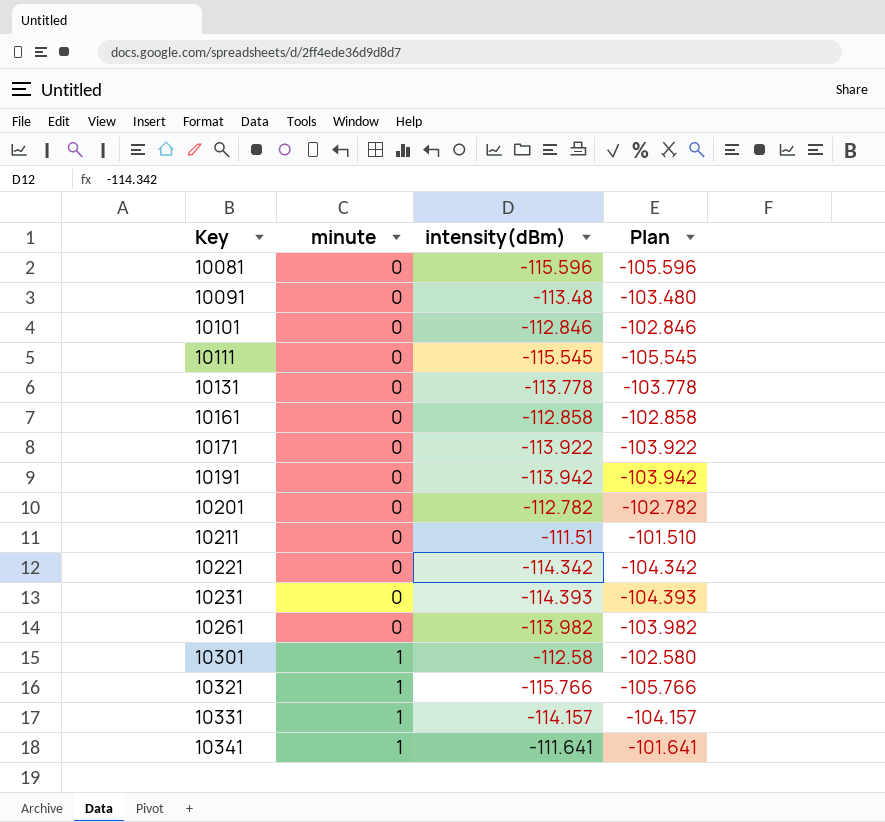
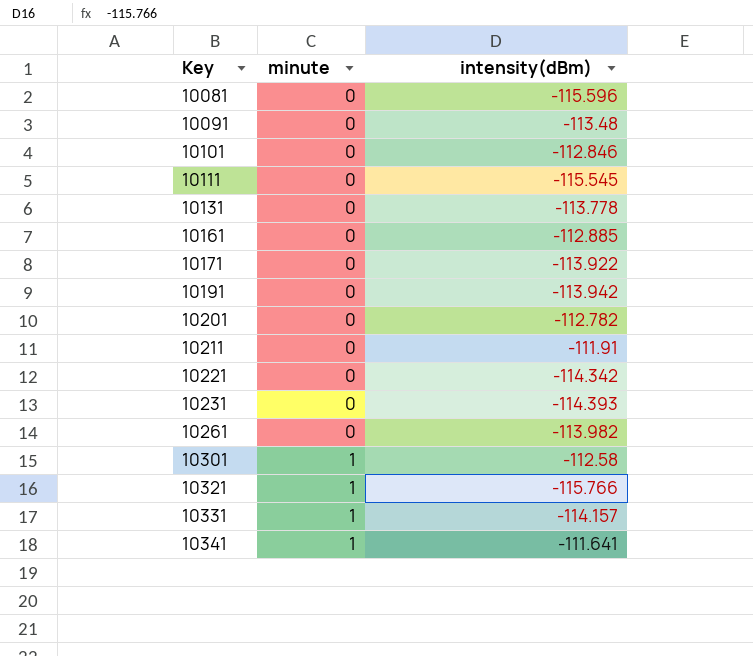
column Plan | formula: [intensity(dBm)] + 10 -> none
10161 | intensity(dBm): -112.858 -> -112.885
10211 | intensity(dBm): -111.51 -> -111.91

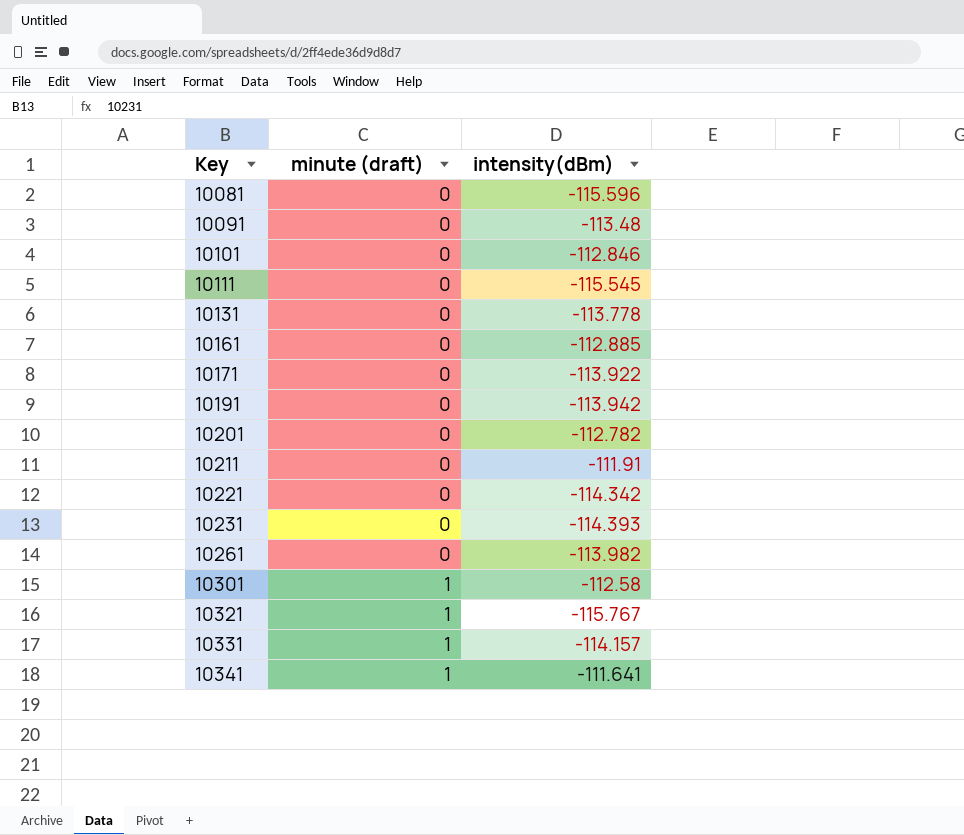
column name: minute -> minute (draft)
10321 | intensity(dBm): -115.766 -> -115.767

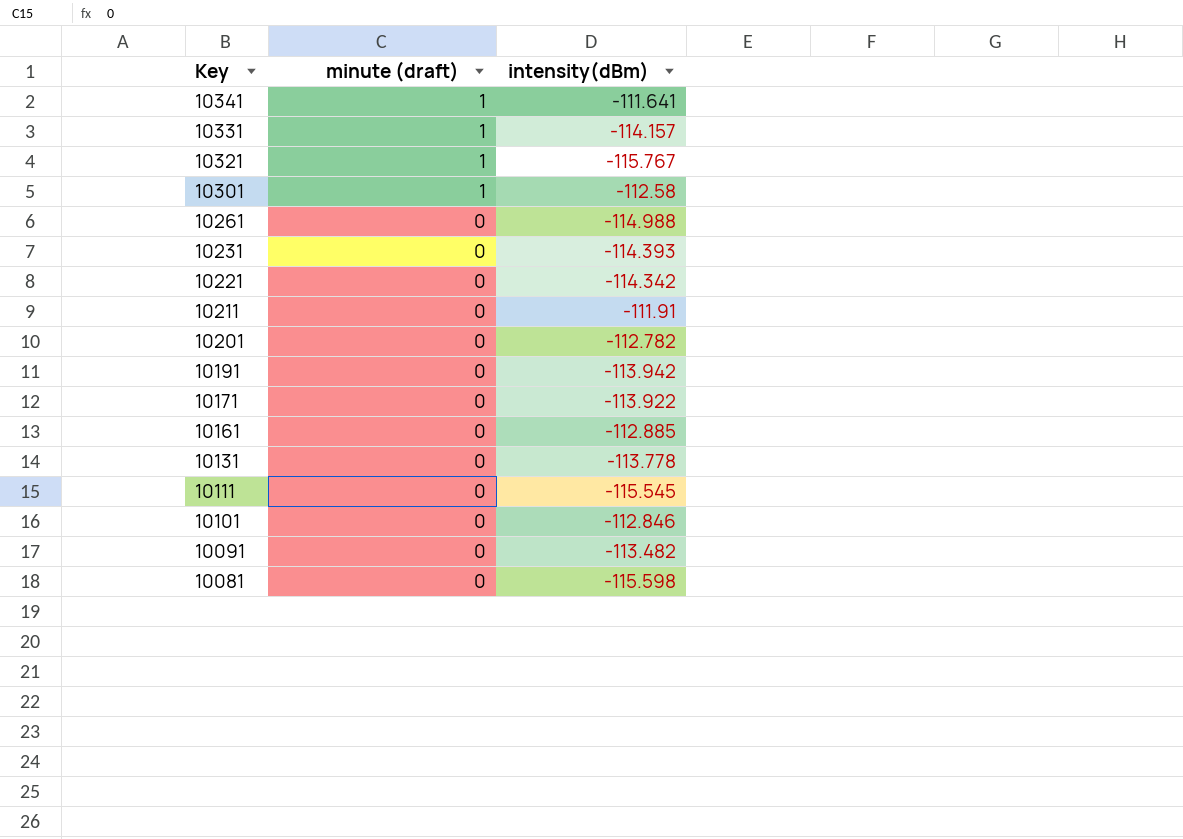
row order: Key ascending -> Key descending
10261 | intensity(dBm): -113.982 -> -114.988
10091 | intensity(dBm): -113.48 -> -113.482
10081 | intensity(dBm): -115.596 -> -115.598

